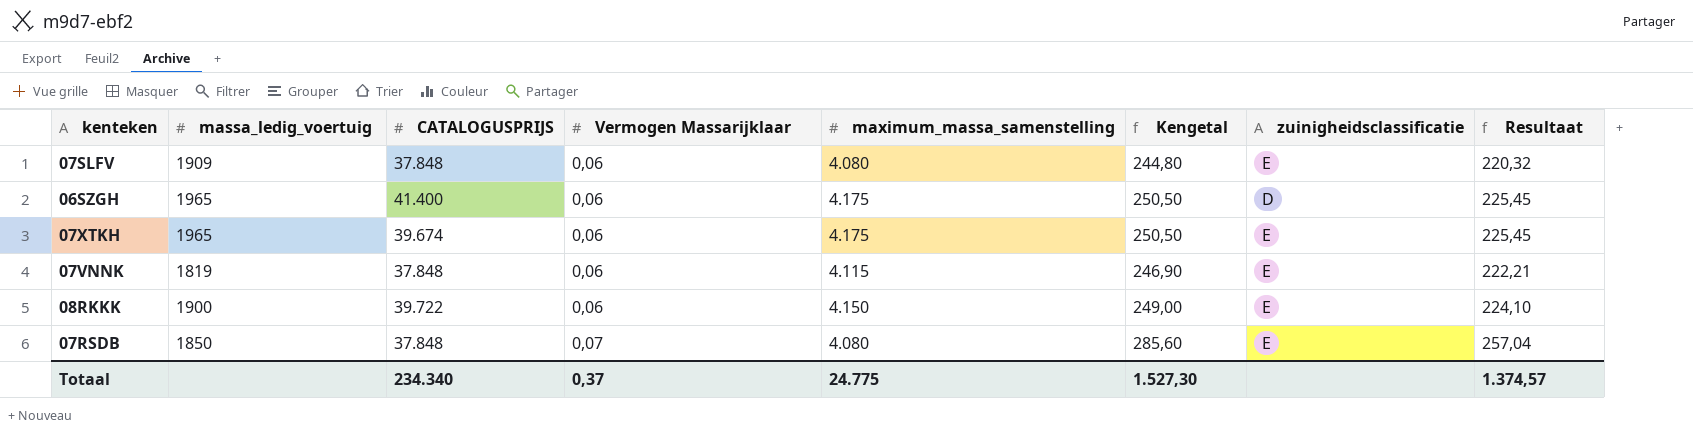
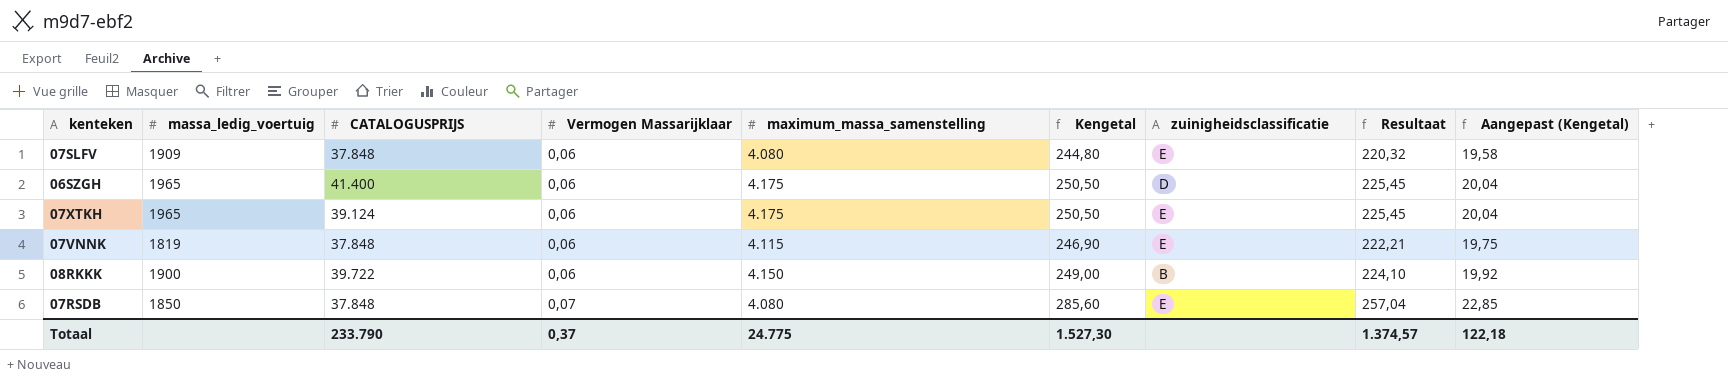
column Aangepast (Kengetal) | formula: none -> [Kengetal] * 0,08
07XTKH | CATALOGUSPRIJS: 39.674 -> 39.124
08RKKK | zuinigheidsclassificatie: E -> B
Totaal | CATALOGUSPRIJS: 234.340 -> 233.790

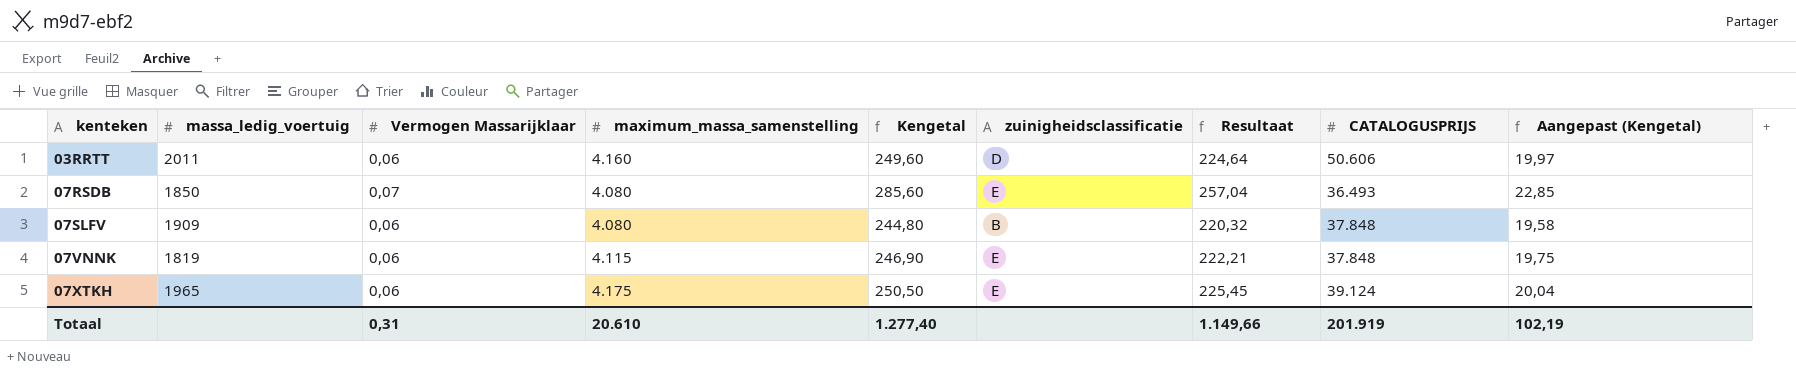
row order: Vermogen Massarijklaar ascending -> kenteken ascending
column CATALOGUSPRIJS | position: 3 -> 8
row 06SZGH: 1965 | 41.400 | 0,06 | 4.175 | 250,50 | D | 225,45 | 20,04 -> none
row 08RKKK: 1900 | 39.722 | 0,06 | 4.150 | 249,00 | B | 224,10 | 19,92 -> none
row 03RRTT: none -> 2011 | 0,06 | 4.160 | 249,60 | D | 224,64 | 50.606 | 19,97
07RSDB | CATALOGUSPRIJS: 37.848 -> 36.493
07SLFV | zuinigheidsclassificatie: E -> B
Totaal | Vermogen Massarijklaar: 0,37 -> 0,31
Totaal | maximum_massa_samenstelling: 24.775 -> 20.610
Totaal | Kengetal: 1.527,30 -> 1.277,40
Totaal | Resultaat: 1.374,57 -> 1.149,66
Totaal | CATALOGUSPRIJS: 233.790 -> 201.919
Totaal | Aangepast (Kengetal): 122,18 -> 102,19

